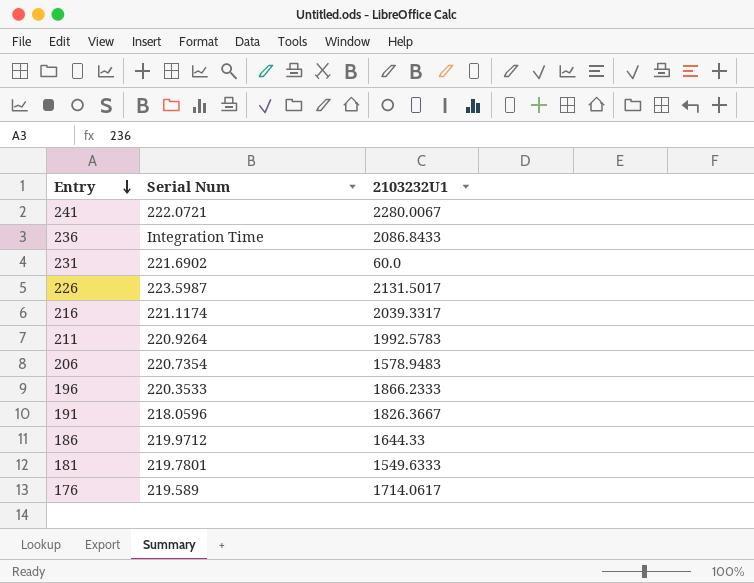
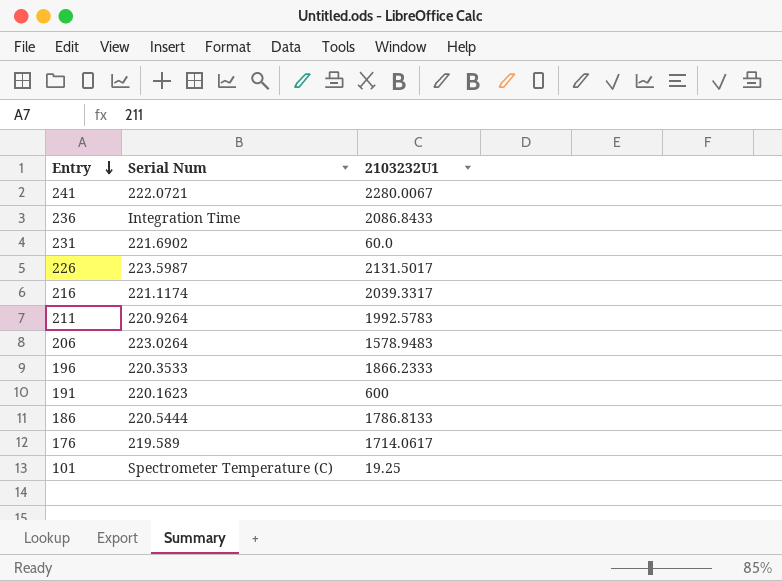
row 181: 219.7801 | 1549.6333 -> none
206 | Serial Num: 220.7354 -> 223.0264
191 | Serial Num: 218.0596 -> 220.1623
191 | 2103232U1: 1826.3667 -> 600
186 | Serial Num: 219.9712 -> 220.5444
186 | 2103232U1: 1644.33 -> 1786.8133
row 101: none -> Spectrometer Temperature (C) | 19.25

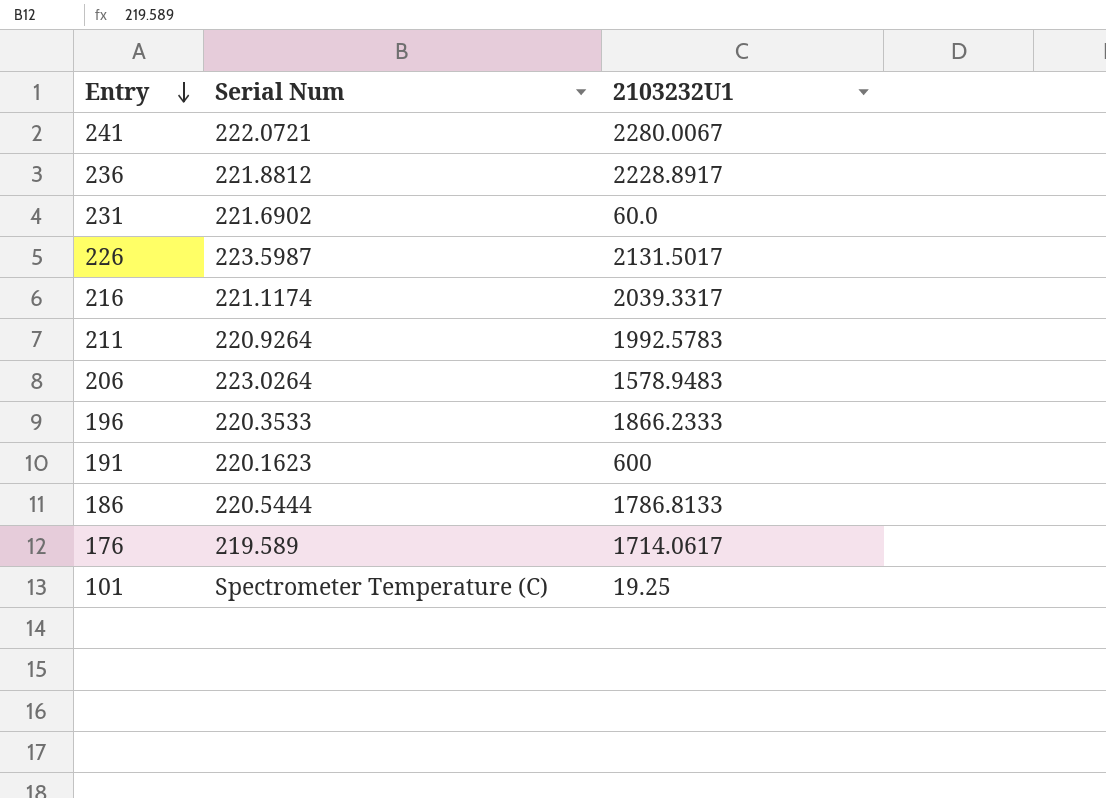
236 | Serial Num: Integration Time -> 221.8812
236 | 2103232U1: 2086.8433 -> 2228.8917

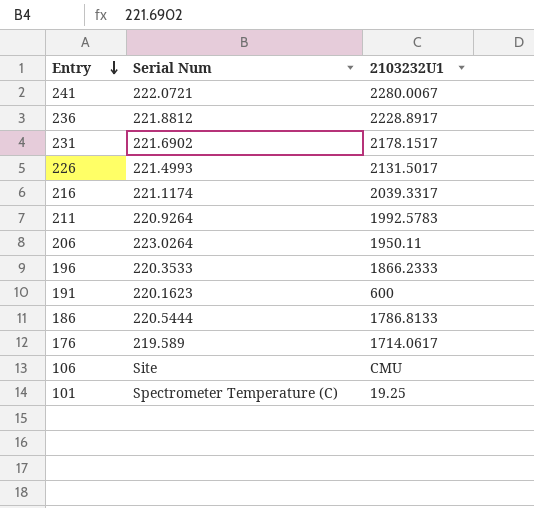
231 | 2103232U1: 60.0 -> 2178.1517
226 | Serial Num: 223.5987 -> 221.4993
206 | 2103232U1: 1578.9483 -> 1950.11
row 106: none -> Site | CMU

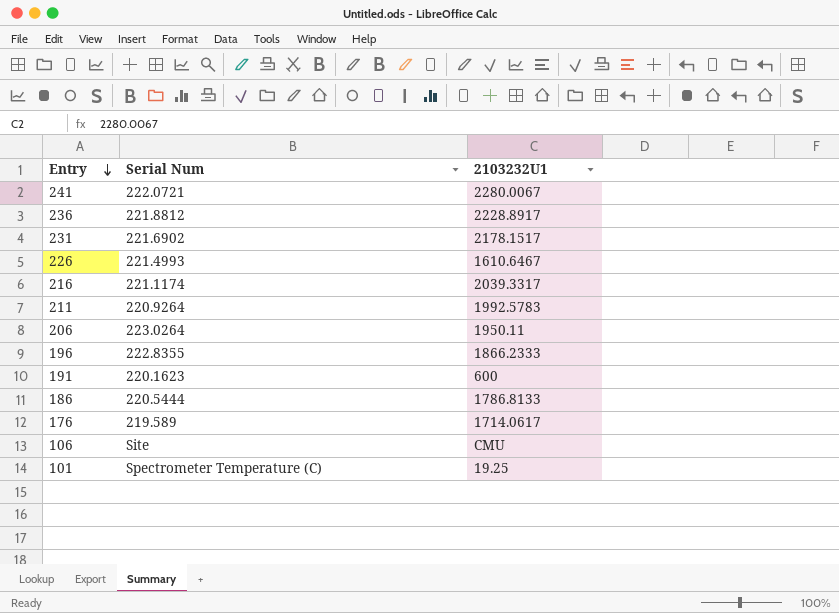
226 | 2103232U1: 2131.5017 -> 1610.6467
196 | Serial Num: 220.3533 -> 222.8355

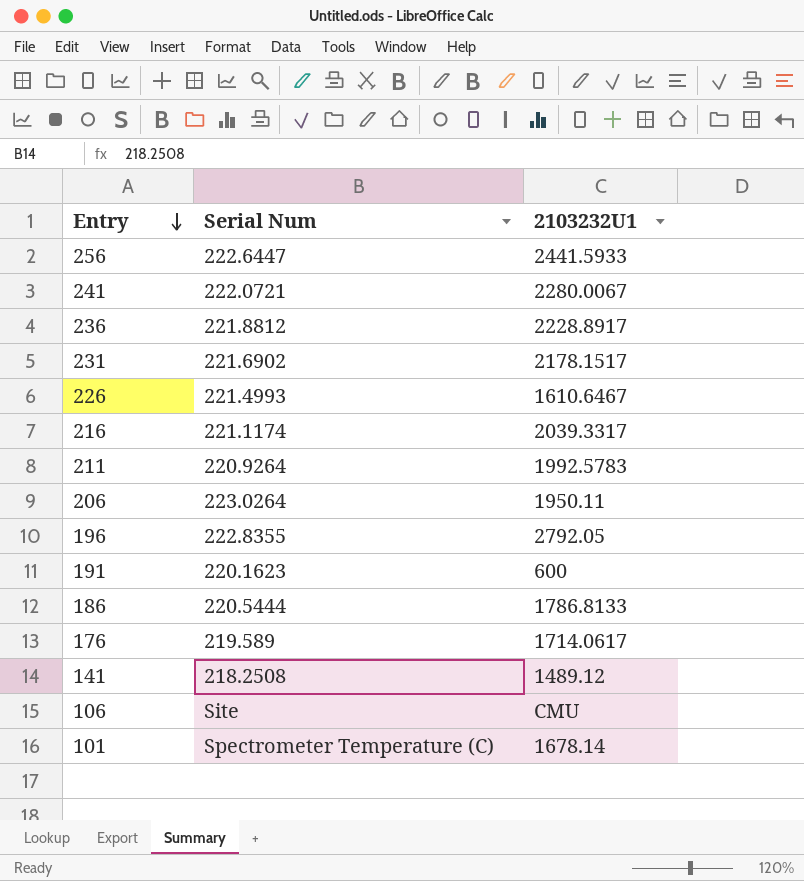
row 256: none -> 222.6447 | 2441.5933
196 | 2103232U1: 1866.2333 -> 2792.05
row 141: none -> 218.2508 | 1489.12
101 | 2103232U1: 19.25 -> 1678.14

